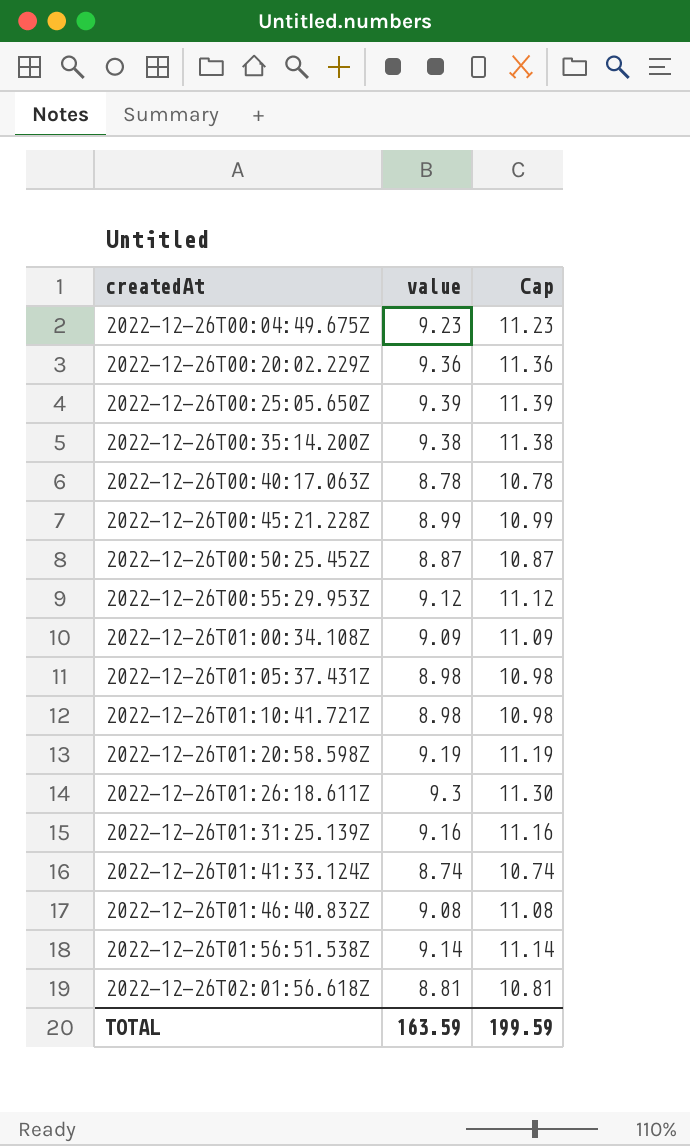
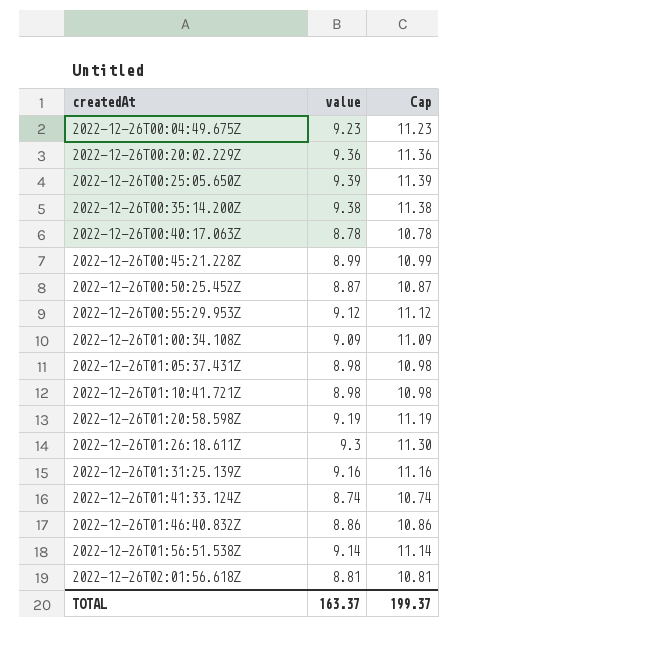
2022-12-26T01:46:40.832Z | value: 9.08 -> 8.86
2022-12-26T01:46:40.832Z | Cap: 11.08 -> 10.86
TOTAL | value: 163.59 -> 163.37
TOTAL | Cap: 199.59 -> 199.37

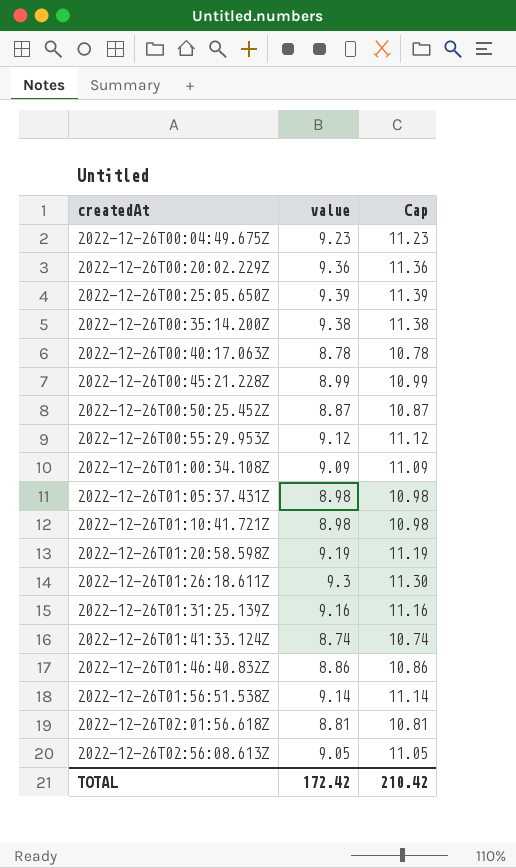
row 2022-12-26T02:56:08.613Z: none -> 9.05 | 11.05
TOTAL | value: 163.37 -> 172.42
TOTAL | Cap: 199.37 -> 210.42

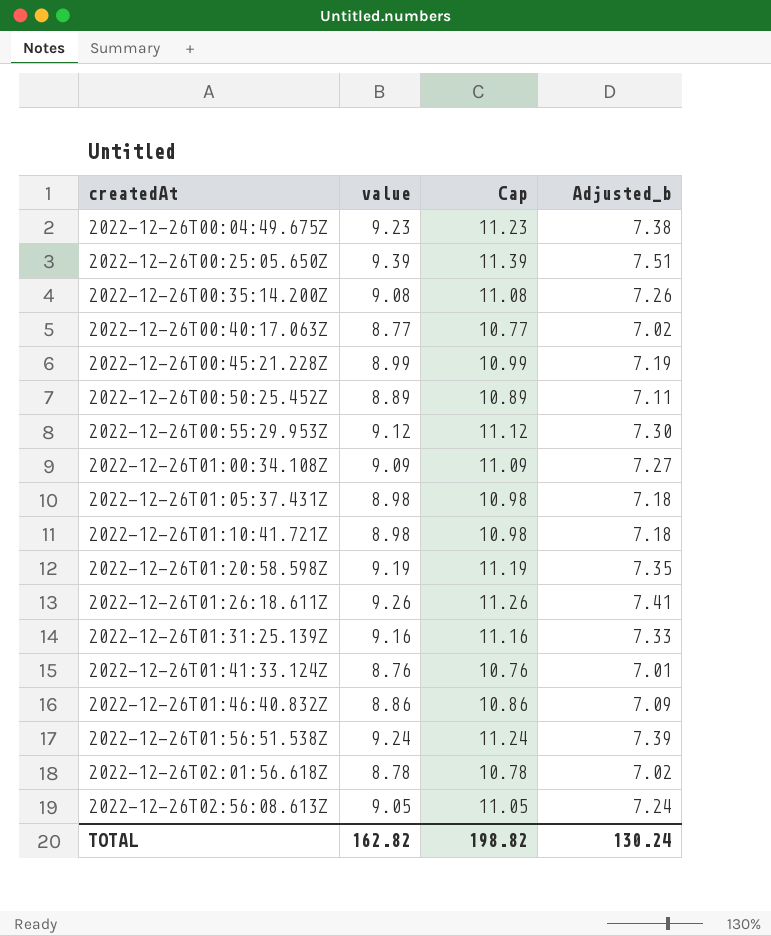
column Adjusted_b | formula: none -> [value] * 0.8
row 2022-12-26T00:20:02.229Z: 9.36 | 11.36 -> none
2022-12-26T00:35:14.200Z | value: 9.38 -> 9.08
2022-12-26T00:35:14.200Z | Cap: 11.38 -> 11.08
2022-12-26T00:40:17.063Z | value: 8.78 -> 8.77
2022-12-26T00:40:17.063Z | Cap: 10.78 -> 10.77
2022-12-26T00:50:25.452Z | value: 8.87 -> 8.89
2022-12-26T00:50:25.452Z | Cap: 10.87 -> 10.89
2022-12-26T01:26:18.611Z | value: 9.3 -> 9.26
2022-12-26T01:26:18.611Z | Cap: 11.30 -> 11.26
2022-12-26T01:41:33.124Z | value: 8.74 -> 8.76
2022-12-26T01:41:33.124Z | Cap: 10.74 -> 10.76
2022-12-26T01:56:51.538Z | value: 9.14 -> 9.24
2022-12-26T01:56:51.538Z | Cap: 11.14 -> 11.24
2022-12-26T02:01:56.618Z | value: 8.81 -> 8.78
2022-12-26T02:01:56.618Z | Cap: 10.81 -> 10.78
TOTAL | value: 172.42 -> 162.82
TOTAL | Cap: 210.42 -> 198.82

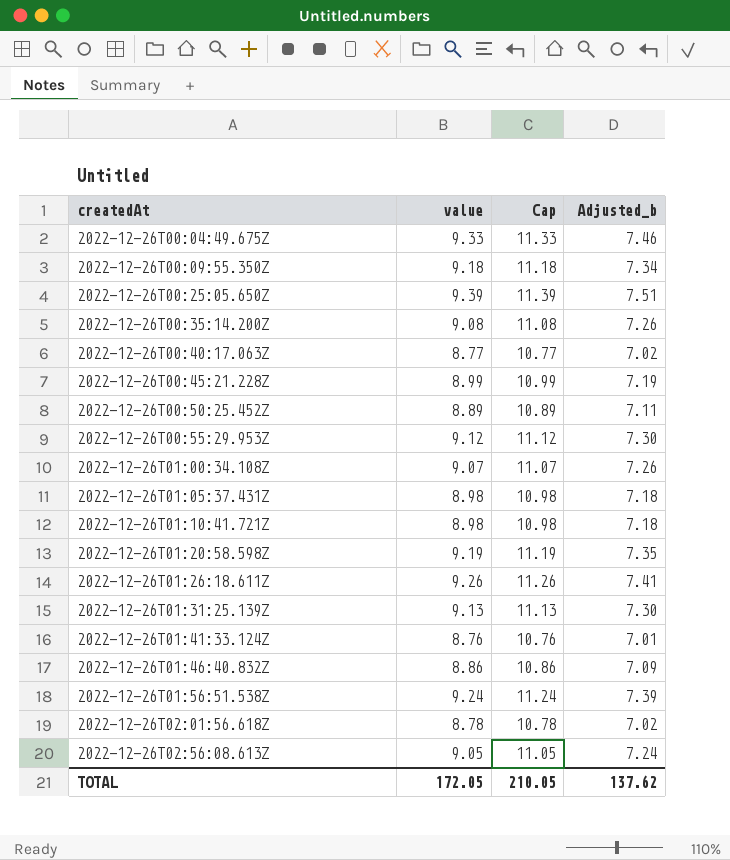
2022-12-26T00:04:49.675Z | value: 9.23 -> 9.33
2022-12-26T00:04:49.675Z | Cap: 11.23 -> 11.33
2022-12-26T00:04:49.675Z | Adjusted_b: 7.38 -> 7.46
row 2022-12-26T00:09:55.350Z: none -> 9.18 | 11.18 | 7.34
2022-12-26T01:00:34.108Z | value: 9.09 -> 9.07
2022-12-26T01:00:34.108Z | Cap: 11.09 -> 11.07
2022-12-26T01:00:34.108Z | Adjusted_b: 7.27 -> 7.26
2022-12-26T01:31:25.139Z | value: 9.16 -> 9.13
2022-12-26T01:31:25.139Z | Cap: 11.16 -> 11.13
2022-12-26T01:31:25.139Z | Adjusted_b: 7.33 -> 7.30
TOTAL | value: 162.82 -> 172.05
TOTAL | Cap: 198.82 -> 210.05
TOTAL | Adjusted_b: 130.24 -> 137.62

